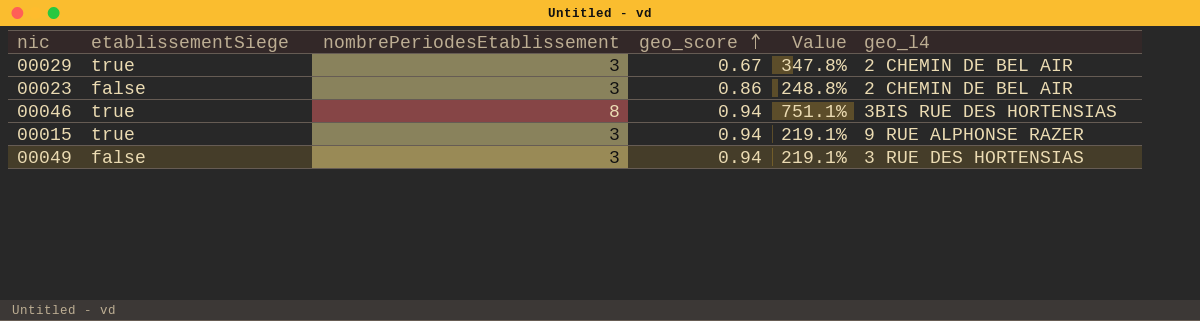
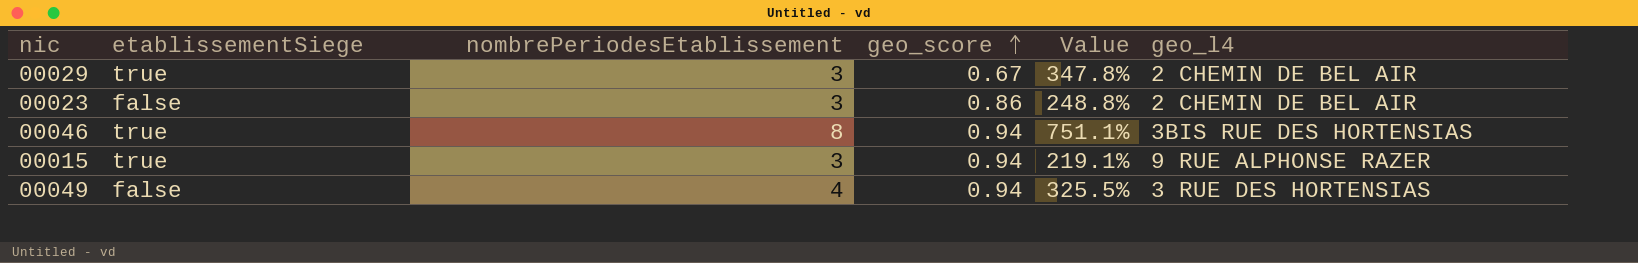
00049 | nombrePeriodesEtablissement: 3 -> 4
00049 | Value: 219.1% -> 325.5%

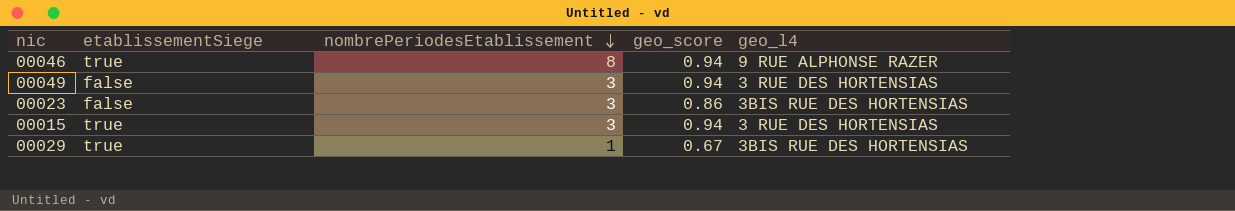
row order: geo_score ascending -> nombrePeriodesEtablissement descending
column Value | formula: ([nombrePeriodesEtablissement] - [geo_score]) / [geo_score] -> none
00046 | geo_l4: 3BIS RUE DES HORTENSIAS -> 9 RUE ALPHONSE RAZER
00049 | nombrePeriodesEtablissement: 4 -> 3
00023 | geo_l4: 2 CHEMIN DE BEL AIR -> 3BIS RUE DES HORTENSIAS
00015 | geo_l4: 9 RUE ALPHONSE RAZER -> 3 RUE DES HORTENSIAS
00029 | nombrePeriodesEtablissement: 3 -> 1
00029 | geo_l4: 2 CHEMIN DE BEL AIR -> 3BIS RUE DES HORTENSIAS

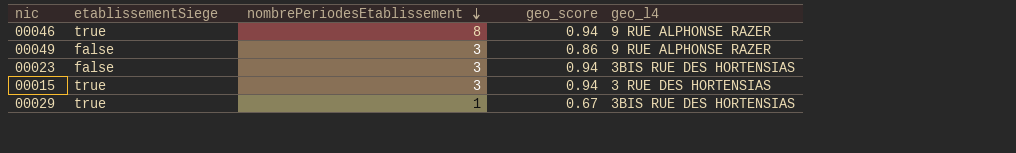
00049 | geo_score: 0.94 -> 0.86
00049 | geo_l4: 3 RUE DES HORTENSIAS -> 9 RUE ALPHONSE RAZER
00023 | geo_score: 0.86 -> 0.94

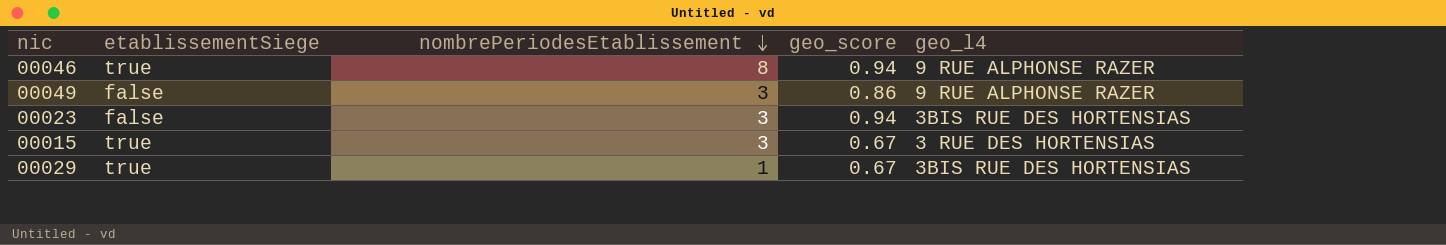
00015 | geo_score: 0.94 -> 0.67

